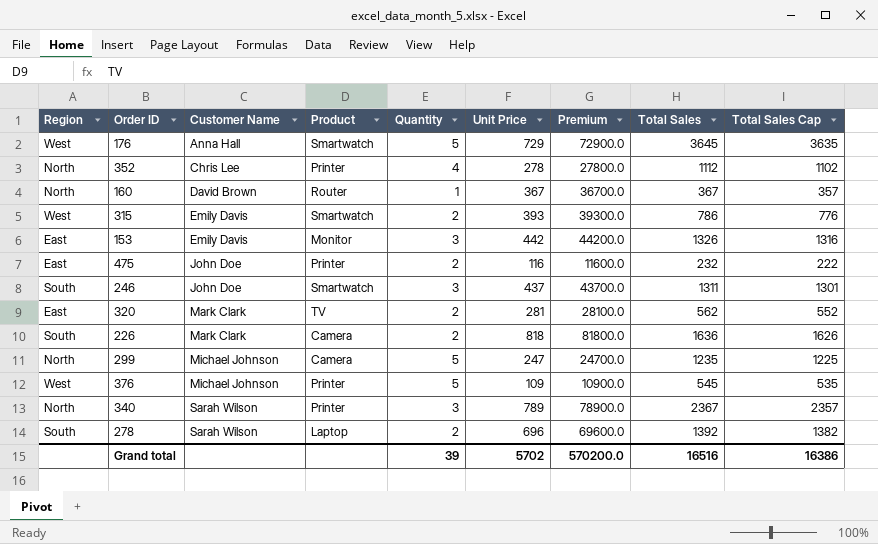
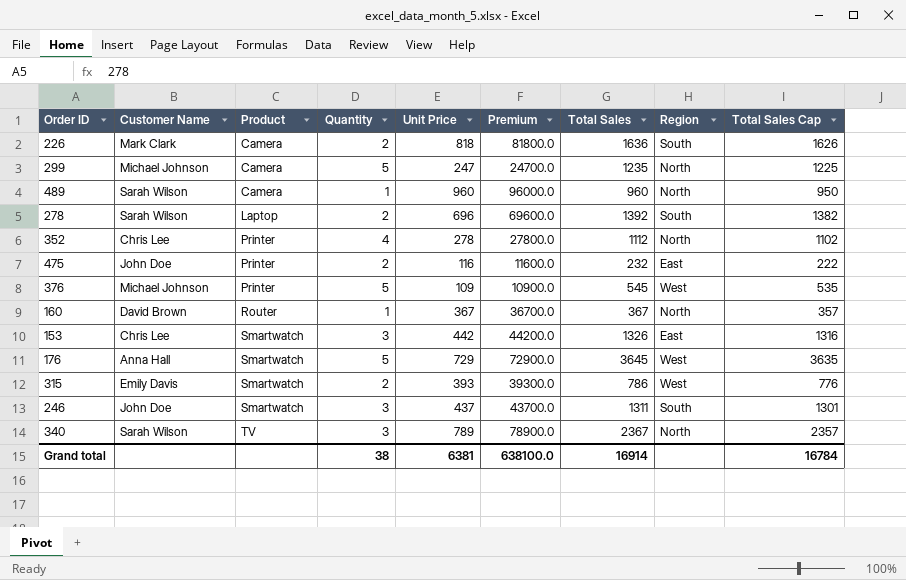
row order: Customer Name ascending -> Product ascending
column Region | position: 1 -> 8
row 320: East | Mark Clark | TV | 2 | 281 | 28100.0 | 562 | 552 -> none
row 489: none -> Sarah Wilson | Camera | 1 | 960 | 96000.0 | 960 | North | 950
153 | Customer Name: Emily Davis -> Chris Lee
153 | Product: Monitor -> Smartwatch
340 | Product: Printer -> TV
Grand total | Quantity: 39 -> 38
Grand total | Unit Price: 5702 -> 6381
Grand total | Premium: 570200.0 -> 638100.0
Grand total | Total Sales: 16516 -> 16914
Grand total | Total Sales Cap: 16386 -> 16784

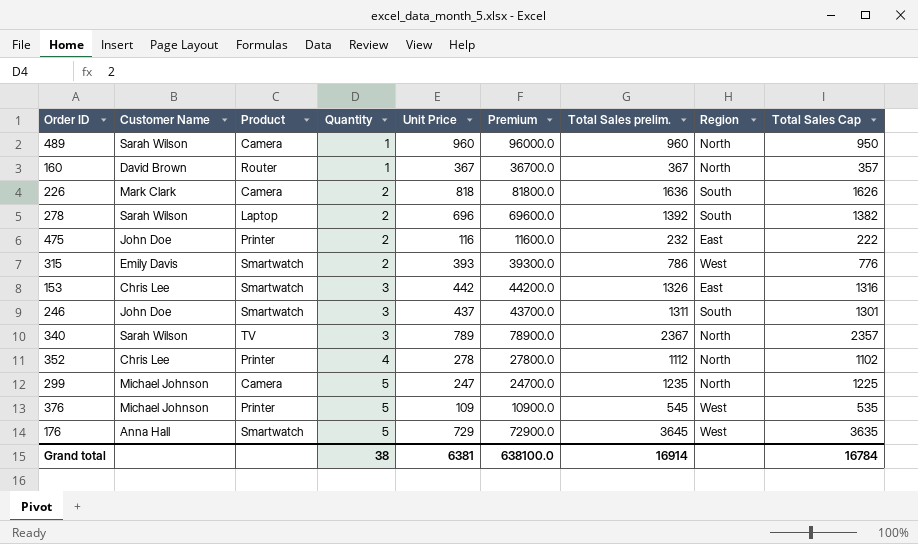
row order: Product ascending -> Quantity ascending
column name: Total Sales -> Total Sales prelim.

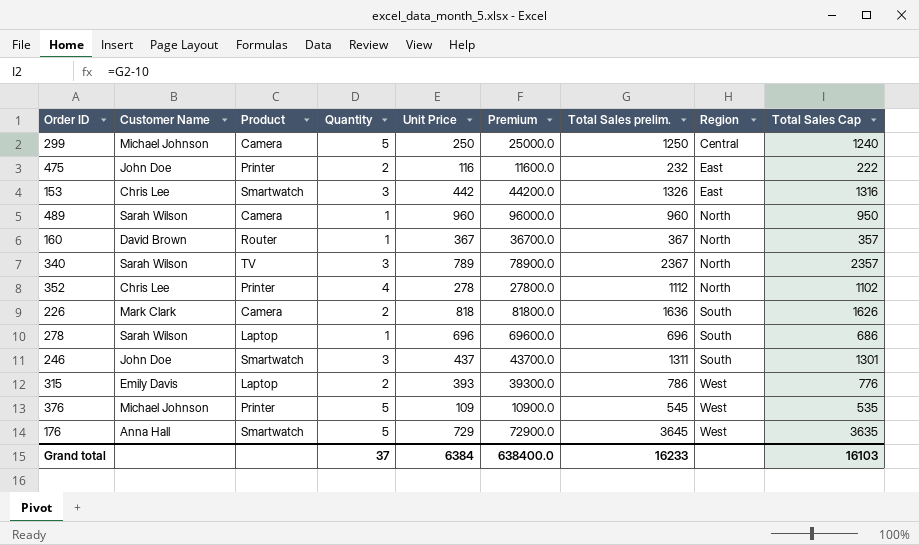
row order: Quantity ascending -> Region ascending
299 | Unit Price: 247 -> 250
299 | Premium: 24700.0 -> 25000.0
299 | Total Sales prelim.: 1235 -> 1250
299 | Region: North -> Central
299 | Total Sales Cap: 1225 -> 1240
278 | Quantity: 2 -> 1
278 | Total Sales prelim.: 1392 -> 696
278 | Total Sales Cap: 1382 -> 686
315 | Product: Smartwatch -> Laptop
Grand total | Quantity: 38 -> 37
Grand total | Unit Price: 6381 -> 6384
Grand total | Premium: 638100.0 -> 638400.0
Grand total | Total Sales prelim.: 16914 -> 16233
Grand total | Total Sales Cap: 16784 -> 16103

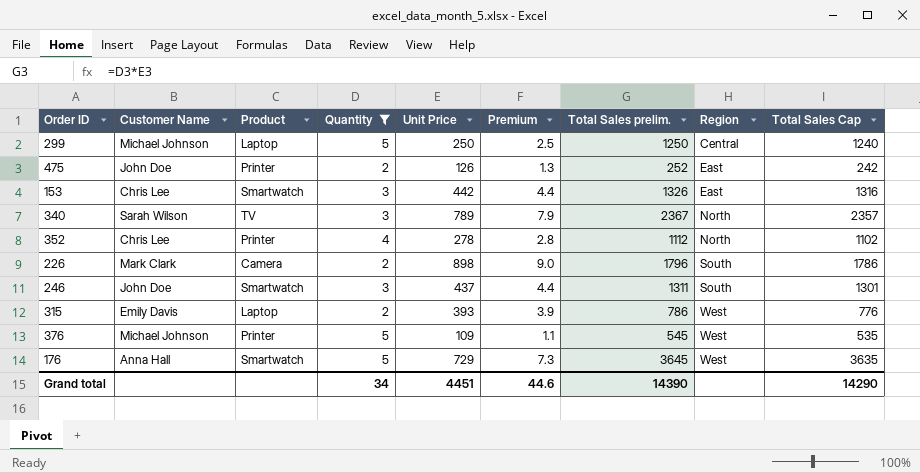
filter: none -> Quantity != 1
column Premium | formula: [Unit Price] * 100 -> [Unit Price] * 0.01
299 | Product: Camera -> Laptop
475 | Unit Price: 116 -> 126
475 | Total Sales prelim.: 232 -> 252
475 | Total Sales Cap: 222 -> 242
226 | Unit Price: 818 -> 898
226 | Total Sales prelim.: 1636 -> 1796
226 | Total Sales Cap: 1626 -> 1786
Grand total | Quantity: 37 -> 34
Grand total | Unit Price: 6384 -> 4451
Grand total | Premium: 638400.0 -> 44.6
Grand total | Total Sales prelim.: 16233 -> 14390
Grand total | Total Sales Cap: 16103 -> 14290

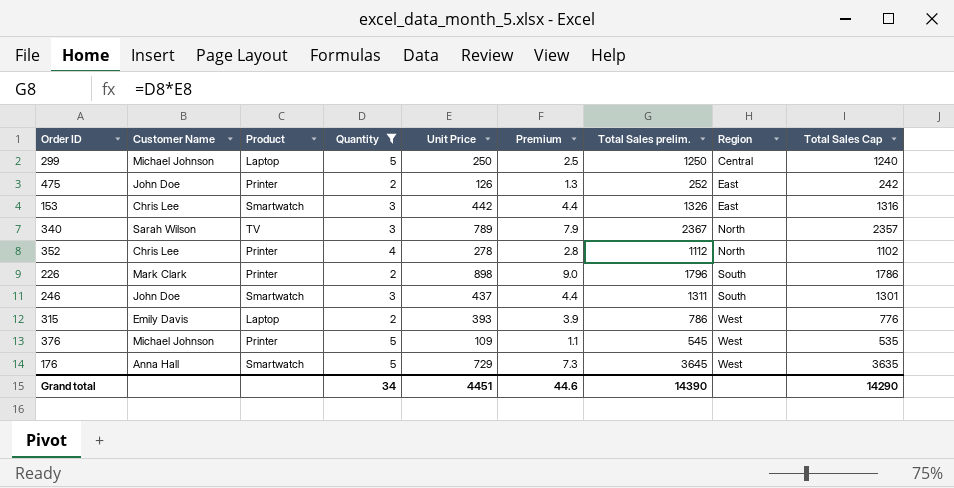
226 | Product: Camera -> Printer

